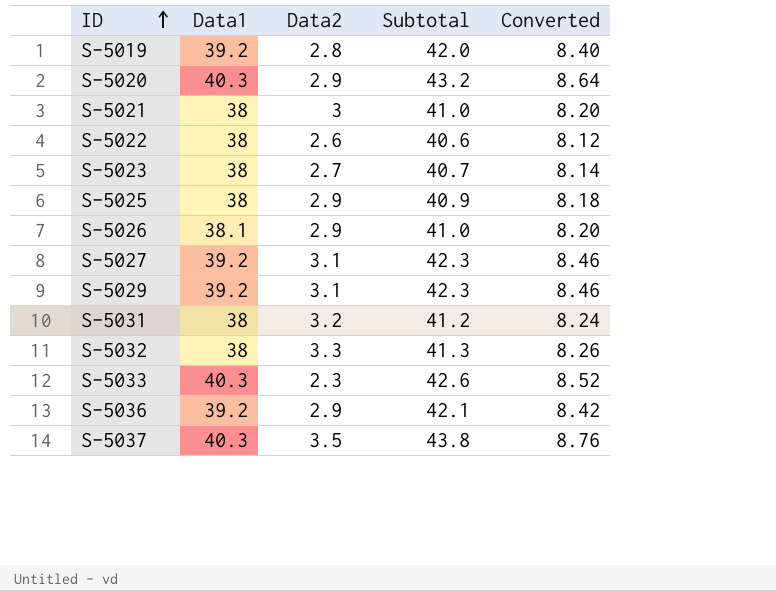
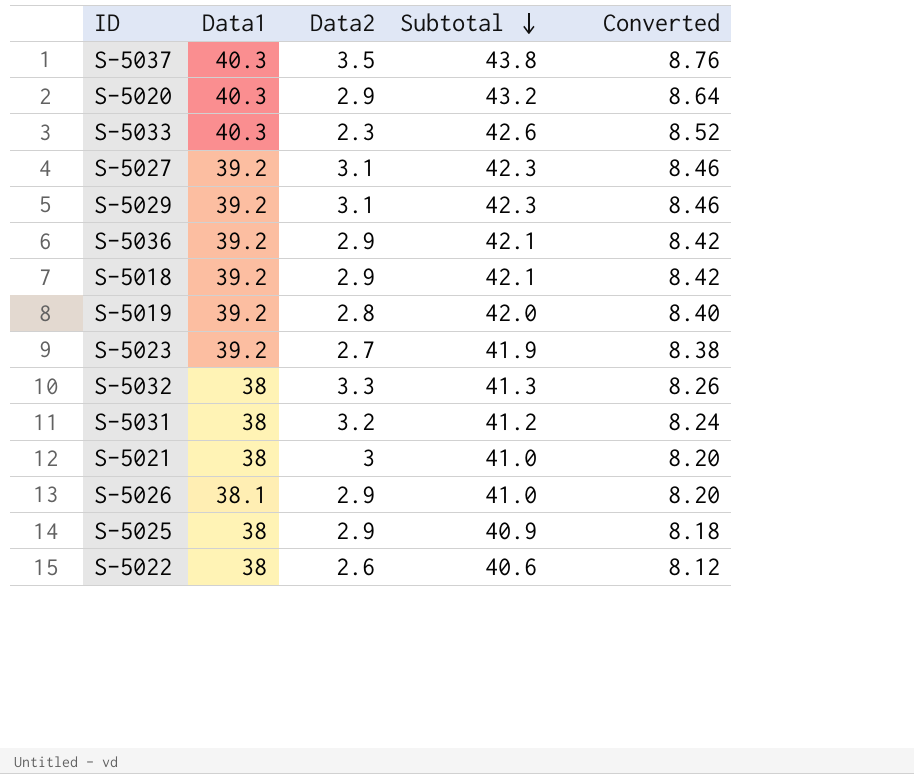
row order: ID ascending -> Subtotal descending
row S-5018: none -> 39.2 | 2.9 | 42.1 | 8.42
S-5023 | Data1: 38 -> 39.2
S-5023 | Subtotal: 40.7 -> 41.9
S-5023 | Converted: 8.14 -> 8.38

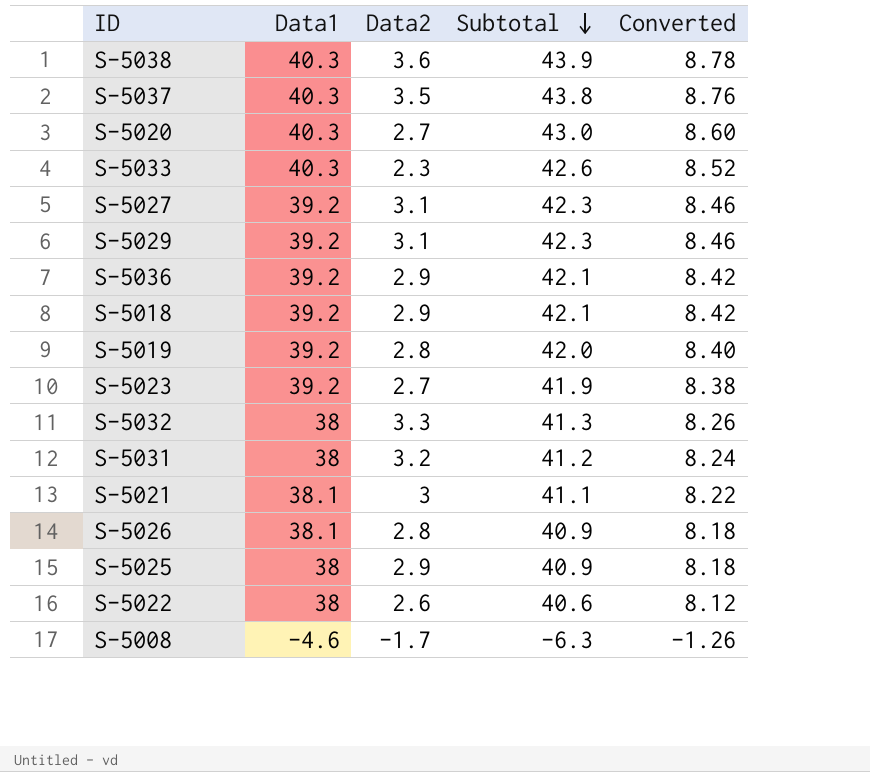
row S-5038: none -> 40.3 | 3.6 | 43.9 | 8.78
S-5020 | Data2: 2.9 -> 2.7
S-5020 | Subtotal: 43.2 -> 43.0
S-5020 | Converted: 8.64 -> 8.60
S-5021 | Data1: 38 -> 38.1
S-5021 | Subtotal: 41.0 -> 41.1
S-5021 | Converted: 8.20 -> 8.22
S-5026 | Data2: 2.9 -> 2.8
S-5026 | Subtotal: 41.0 -> 40.9
S-5026 | Converted: 8.20 -> 8.18
row S-5008: none -> -4.6 | -1.7 | -6.3 | -1.26

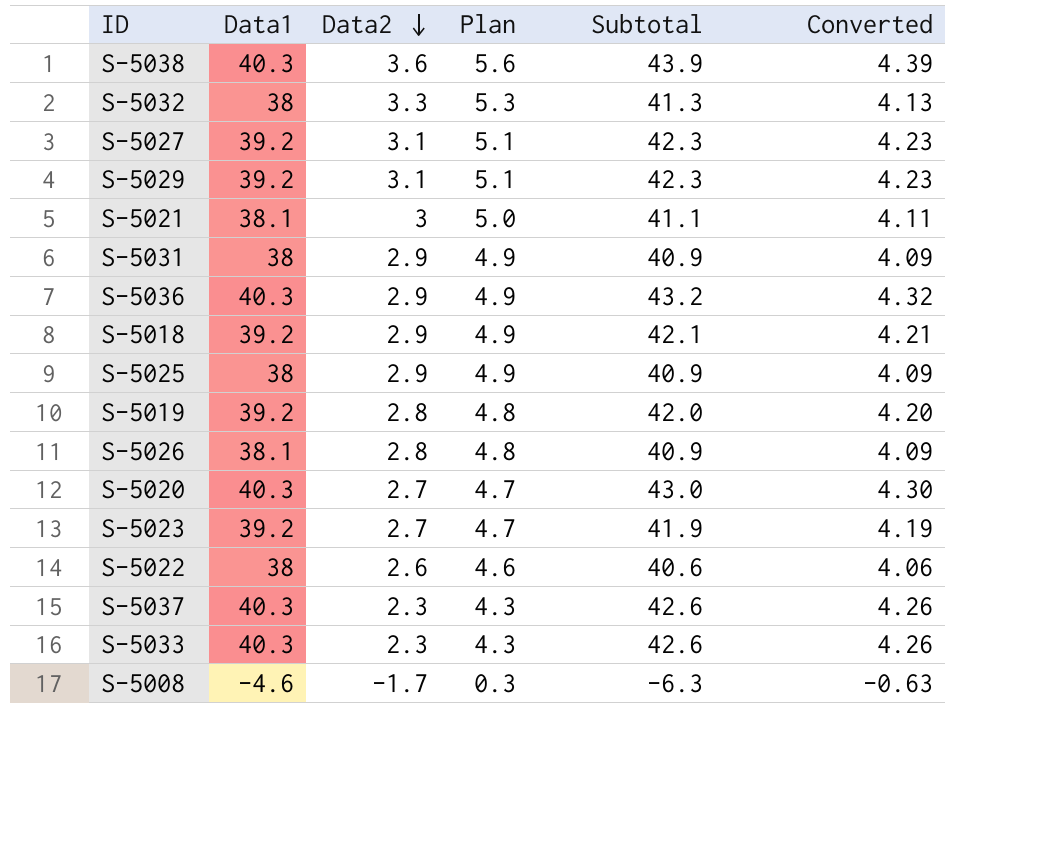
row order: Subtotal descending -> Data2 descending
column Plan | formula: none -> [Data2] + 2
column Converted | formula: [Subtotal] * 0.2 -> [Subtotal] * 0.1
S-5031 | Data2: 3.2 -> 2.9
S-5031 | Subtotal: 41.2 -> 40.9
S-5036 | Data1: 39.2 -> 40.3
S-5036 | Subtotal: 42.1 -> 43.2
S-5037 | Data2: 3.5 -> 2.3
S-5037 | Subtotal: 43.8 -> 42.6

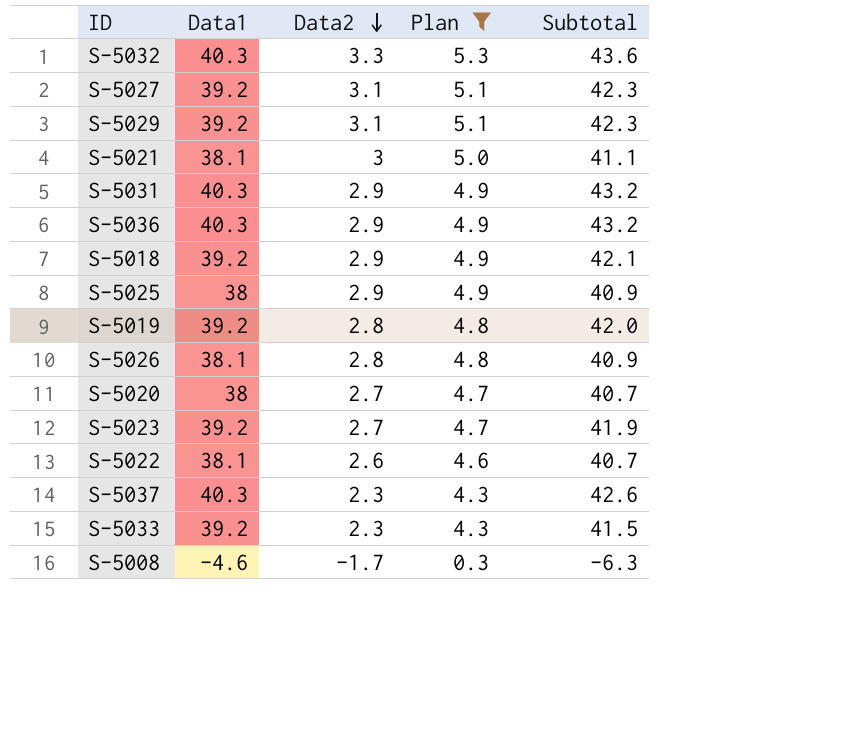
filter: none -> Plan != 5.6
column Converted | formula: [Subtotal] * 0.1 -> none
S-5032 | Data1: 38 -> 40.3
S-5032 | Subtotal: 41.3 -> 43.6
S-5031 | Data1: 38 -> 40.3
S-5031 | Subtotal: 40.9 -> 43.2
S-5020 | Data1: 40.3 -> 38
S-5020 | Subtotal: 43.0 -> 40.7
S-5022 | Data1: 38 -> 38.1
S-5022 | Subtotal: 40.6 -> 40.7
S-5033 | Data1: 40.3 -> 39.2
S-5033 | Subtotal: 42.6 -> 41.5

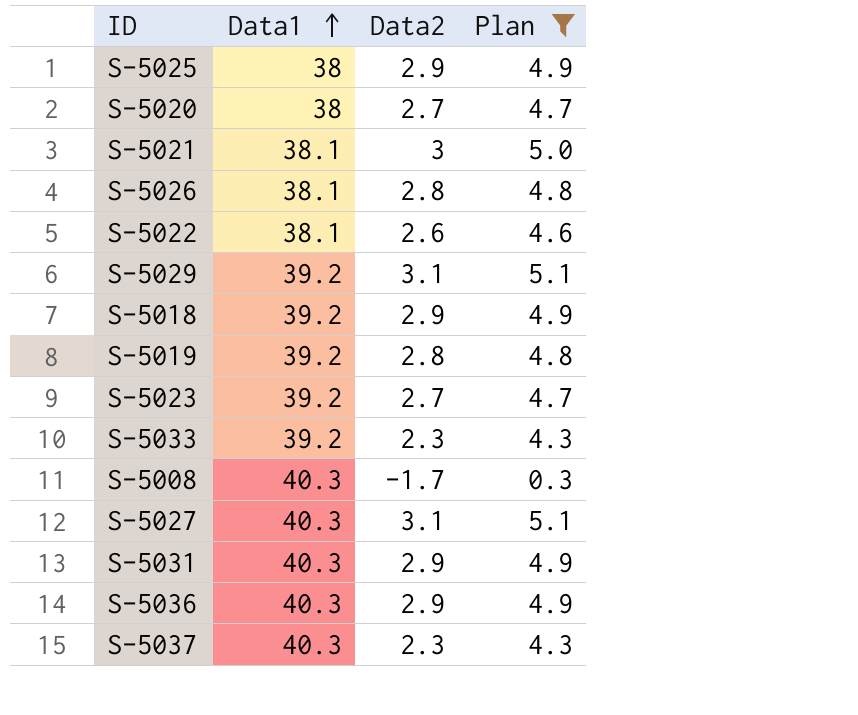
row order: Data2 descending -> Data1 ascending
column Subtotal | formula: [Data1] + [Data2] -> none
row S-5032: 40.3 | 3.3 | 5.3 | 43.6 -> none
S-5008 | Data1: -4.6 -> 40.3
S-5027 | Data1: 39.2 -> 40.3

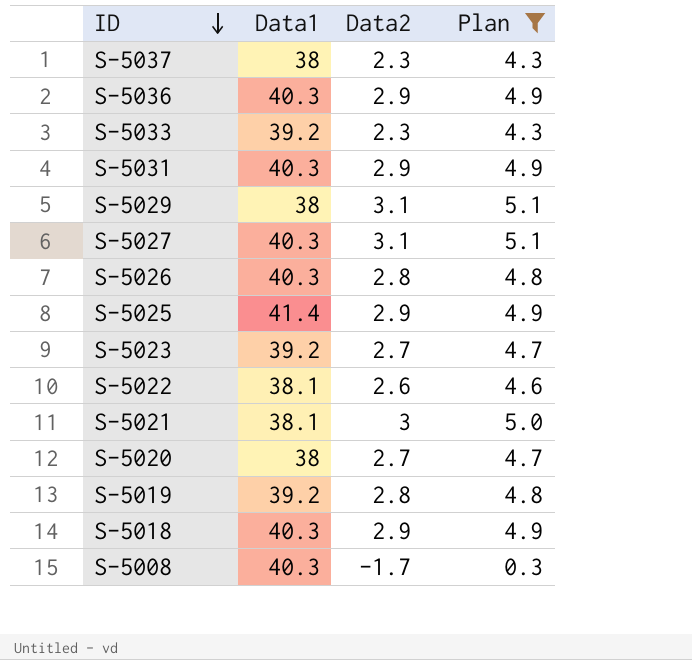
row order: Data1 ascending -> ID descending
S-5037 | Data1: 40.3 -> 38
S-5029 | Data1: 39.2 -> 38
S-5026 | Data1: 38.1 -> 40.3
S-5025 | Data1: 38 -> 41.4
S-5018 | Data1: 39.2 -> 40.3

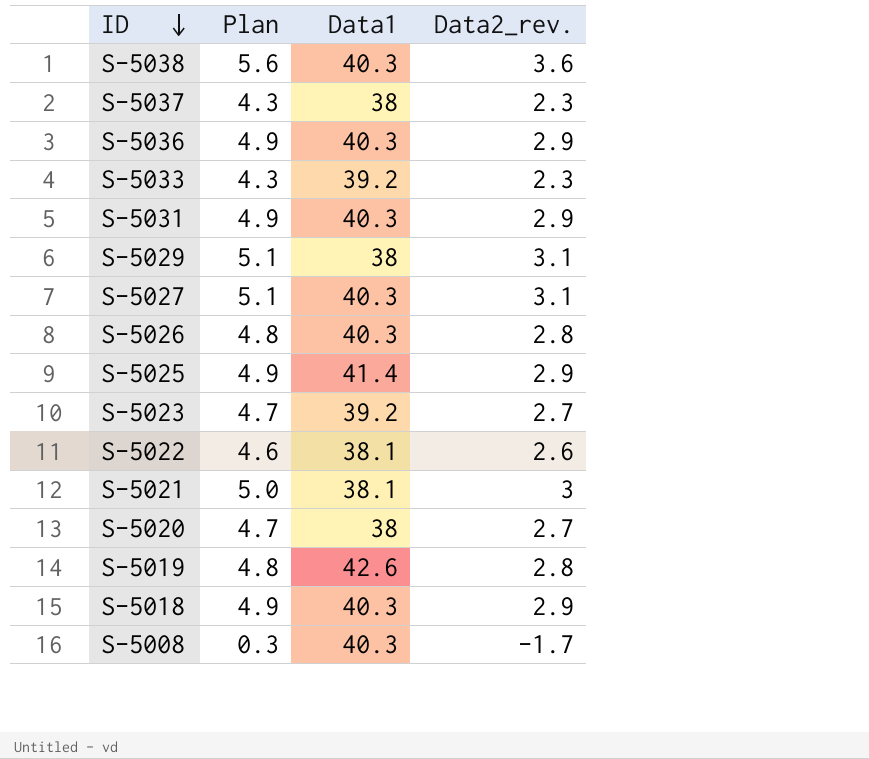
filter: Plan != 5.6 -> none
column Plan | position: 4 -> 2
column name: Data2 -> Data2_rev.
S-5019 | Data1: 39.2 -> 42.6

